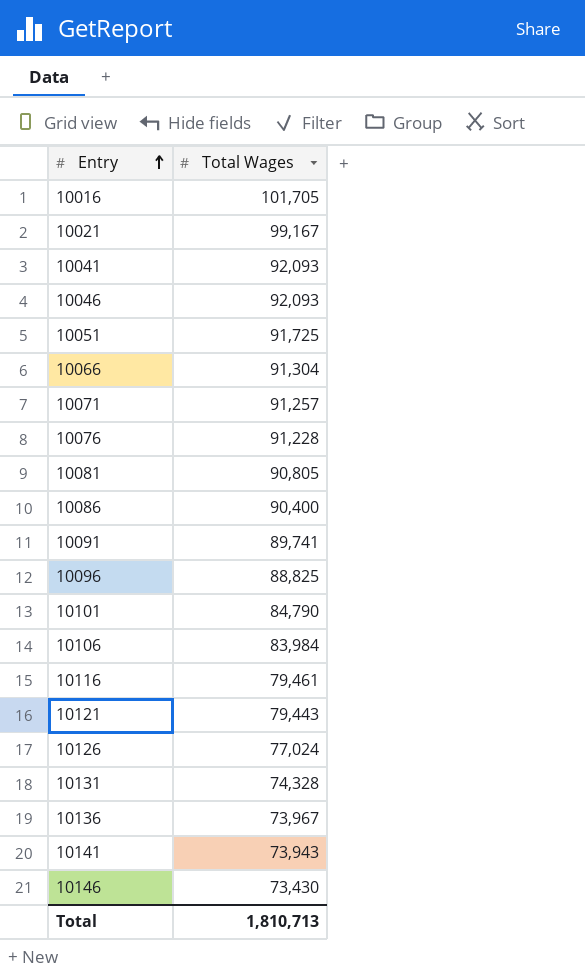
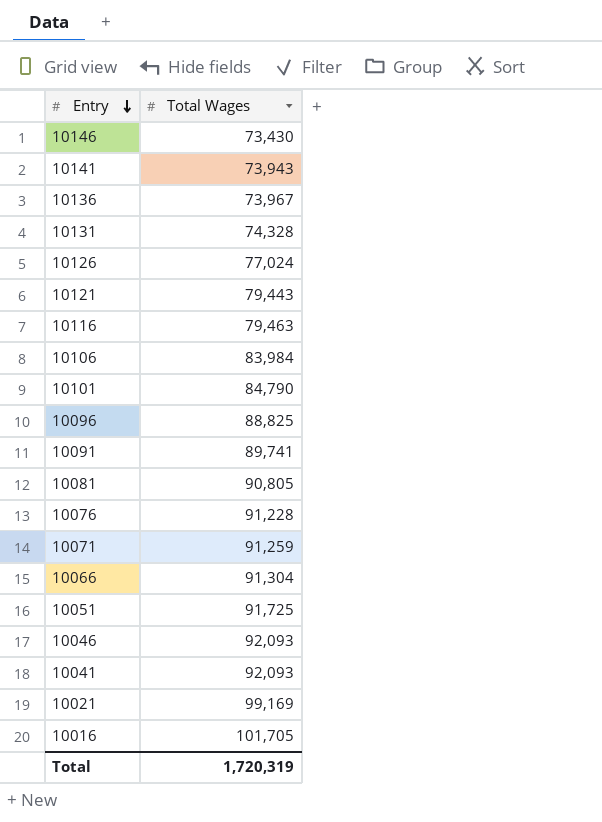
row order: Entry ascending -> Entry descending
row 10086: 90,400 -> none
10116 | Total Wages: 79,461 -> 79,463
10071 | Total Wages: 91,257 -> 91,259
10021 | Total Wages: 99,167 -> 99,169
Total | Total Wages: 1,810,713 -> 1,720,319

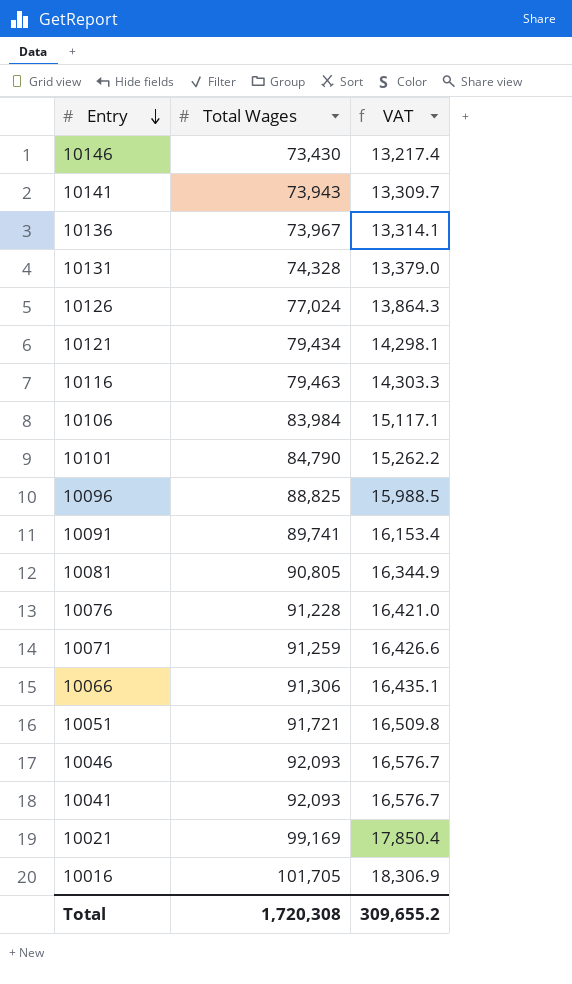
column VAT | formula: none -> [Total Wages] * 0.18
10121 | Total Wages: 79,443 -> 79,434
10066 | Total Wages: 91,304 -> 91,306
10051 | Total Wages: 91,725 -> 91,721
Total | Total Wages: 1,720,319 -> 1,720,308

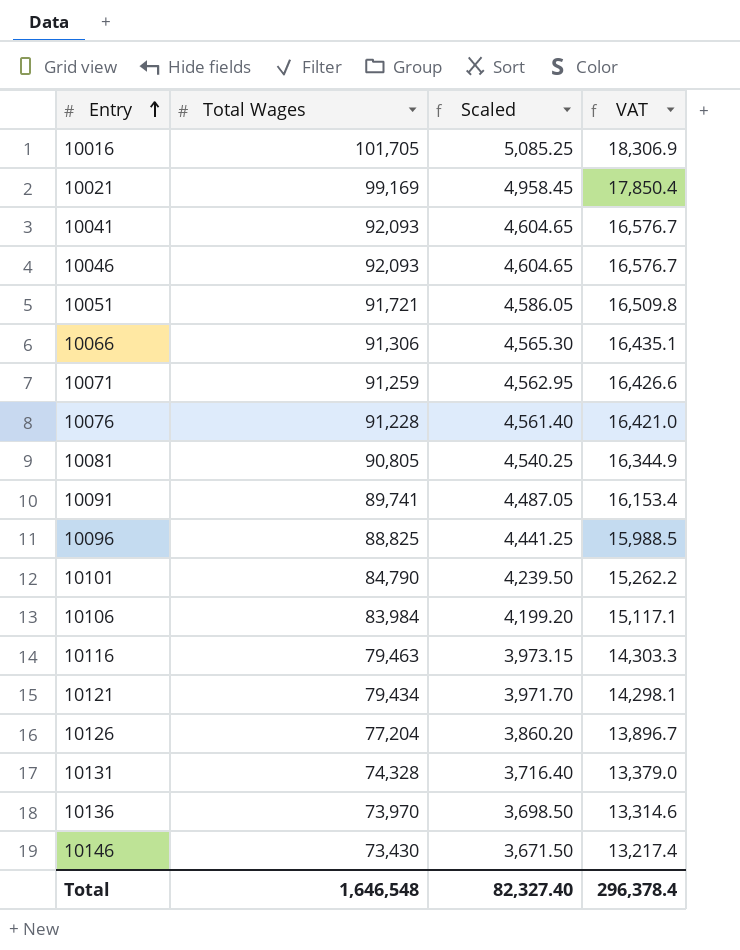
row order: Entry descending -> Entry ascending
column Scaled | formula: none -> [Total Wages] * 0.05
row 10141: 73,943 | 13,309.7 -> none
10126 | Total Wages: 77,024 -> 77,204
10126 | VAT: 13,864.3 -> 13,896.7
10136 | Total Wages: 73,967 -> 73,970
10136 | VAT: 13,314.1 -> 13,314.6
Total | Total Wages: 1,720,308 -> 1,646,548
Total | VAT: 309,655.2 -> 296,378.4

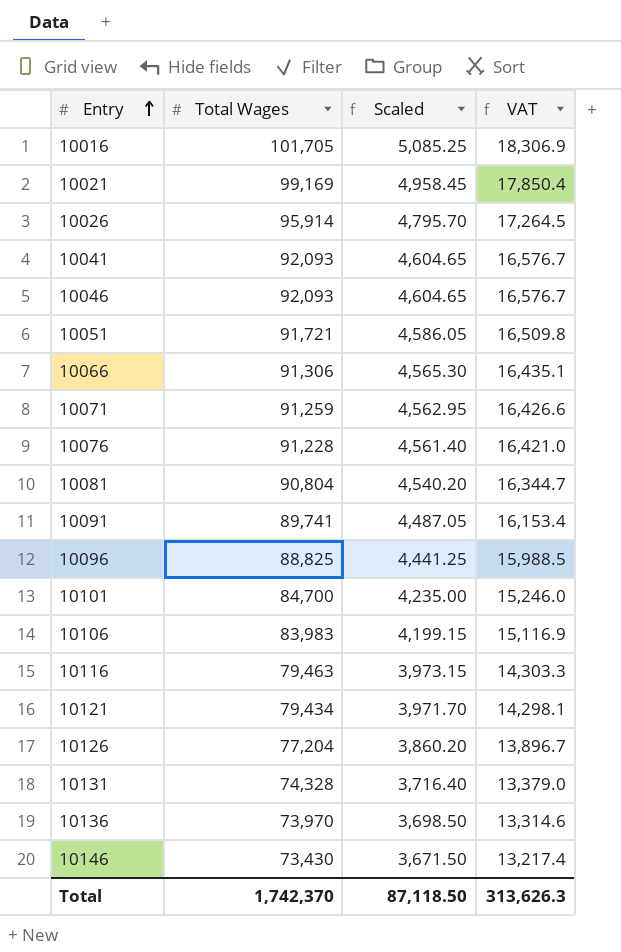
row 10026: none -> 95,914 | 4,795.70 | 17,264.5
10081 | Total Wages: 90,805 -> 90,804
10081 | Scaled: 4,540.25 -> 4,540.20
10081 | VAT: 16,344.9 -> 16,344.7
10101 | Total Wages: 84,790 -> 84,700
10101 | Scaled: 4,239.50 -> 4,235.00
10101 | VAT: 15,262.2 -> 15,246.0
10106 | Total Wages: 83,984 -> 83,983
10106 | Scaled: 4,199.20 -> 4,199.15
10106 | VAT: 15,117.1 -> 15,116.9
Total | Total Wages: 1,646,548 -> 1,742,370
Total | Scaled: 82,327.40 -> 87,118.50
Total | VAT: 296,378.4 -> 313,626.3

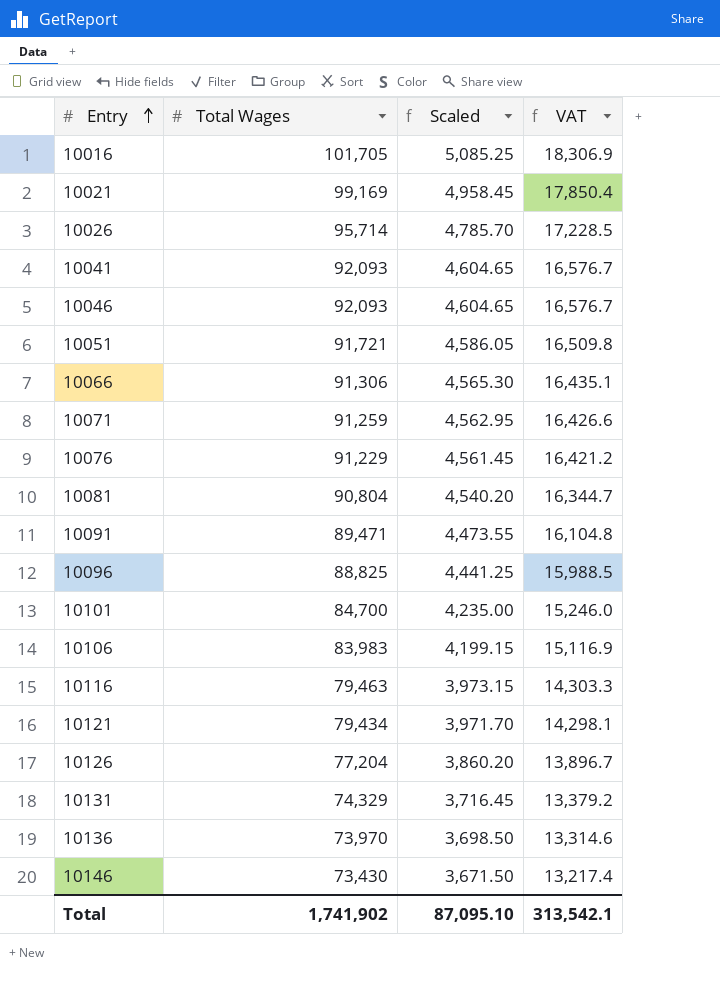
10026 | Total Wages: 95,914 -> 95,714
10026 | Scaled: 4,795.70 -> 4,785.70
10026 | VAT: 17,264.5 -> 17,228.5
10076 | Total Wages: 91,228 -> 91,229
10076 | Scaled: 4,561.40 -> 4,561.45
10076 | VAT: 16,421.0 -> 16,421.2
10091 | Total Wages: 89,741 -> 89,471
10091 | Scaled: 4,487.05 -> 4,473.55
10091 | VAT: 16,153.4 -> 16,104.8
10131 | Total Wages: 74,328 -> 74,329
10131 | Scaled: 3,716.40 -> 3,716.45
10131 | VAT: 13,379.0 -> 13,379.2
Total | Total Wages: 1,742,370 -> 1,741,902
Total | Scaled: 87,118.50 -> 87,095.10
Total | VAT: 313,626.3 -> 313,542.1

